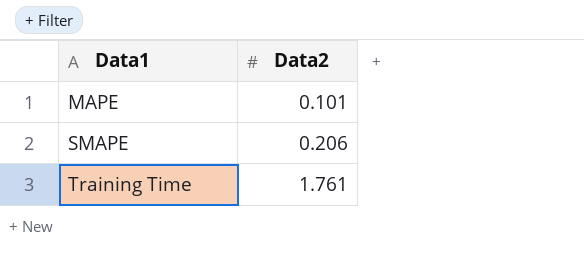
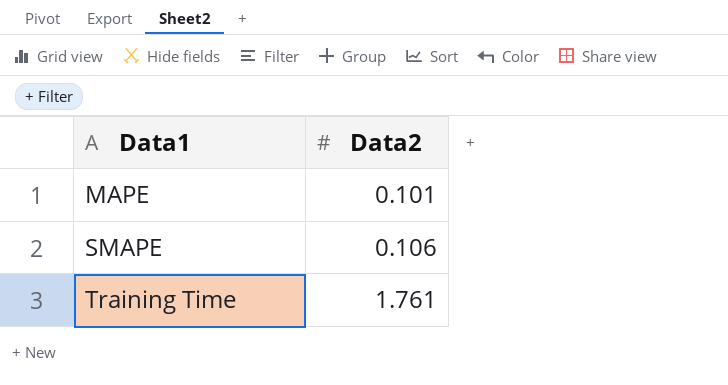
SMAPE | Data2: 0.206 -> 0.106

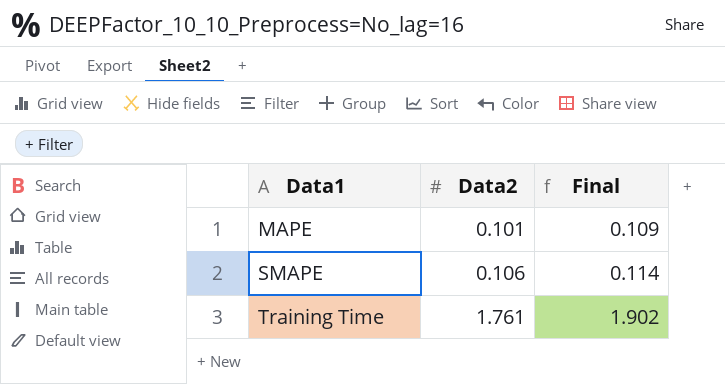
column Final | formula: none -> [Data2] * 1.08

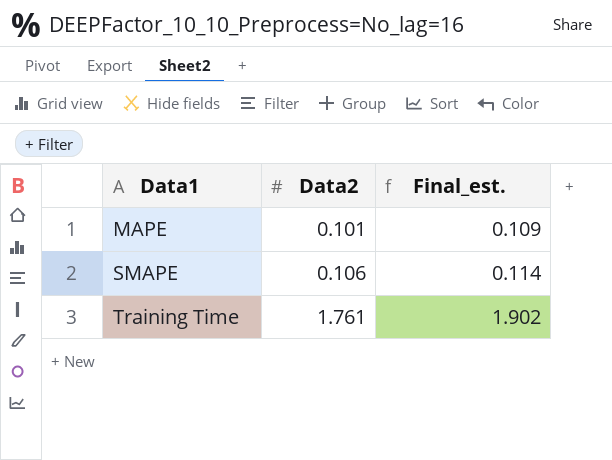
column name: Final -> Final_est.

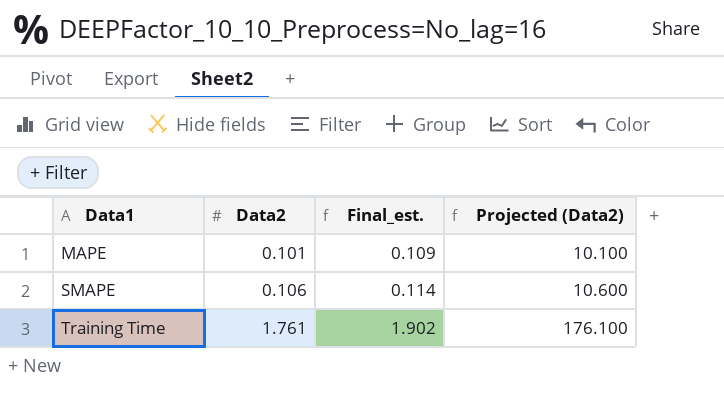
column Projected (Data2) | formula: none -> [Data2] * 100

